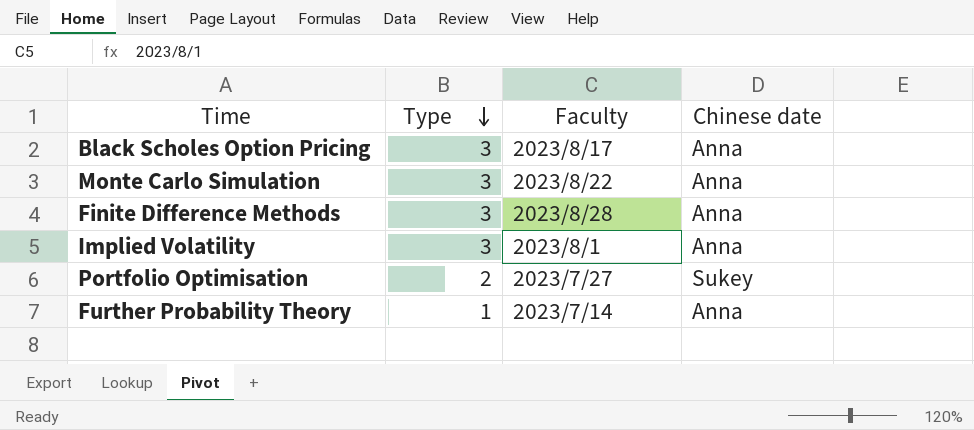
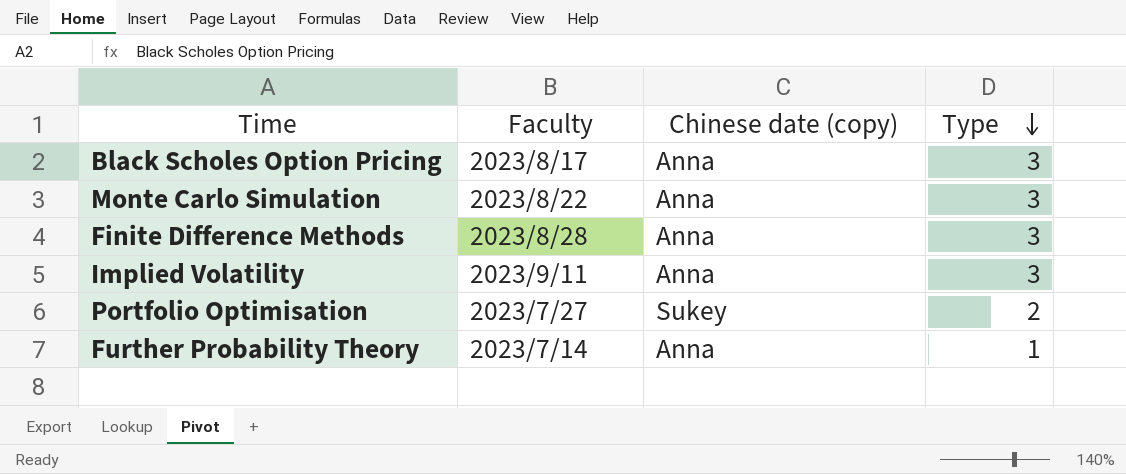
column name: Chinese date -> Chinese date (copy)
column Type | position: 2 -> 4
Implied Volatility | Faculty: 2023/8/1 -> 2023/9/11

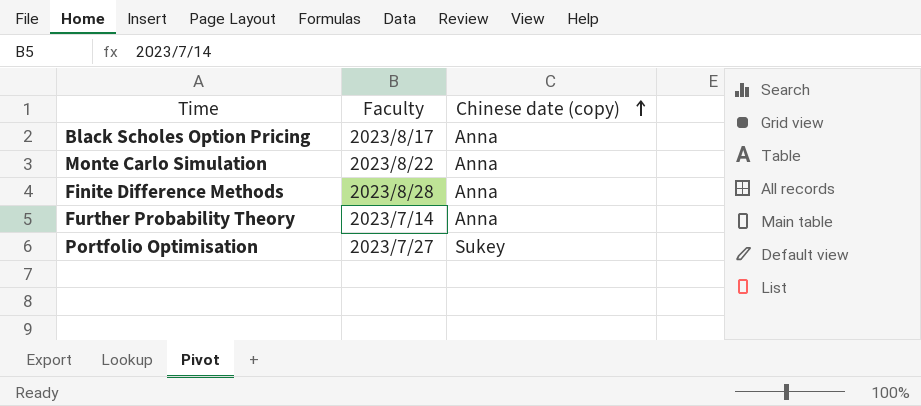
row order: Type descending -> Chinese date (copy) ascending
column Type | position: 4 -> none
row Implied Volatility: 2023/9/11 | Anna | 3 -> none

